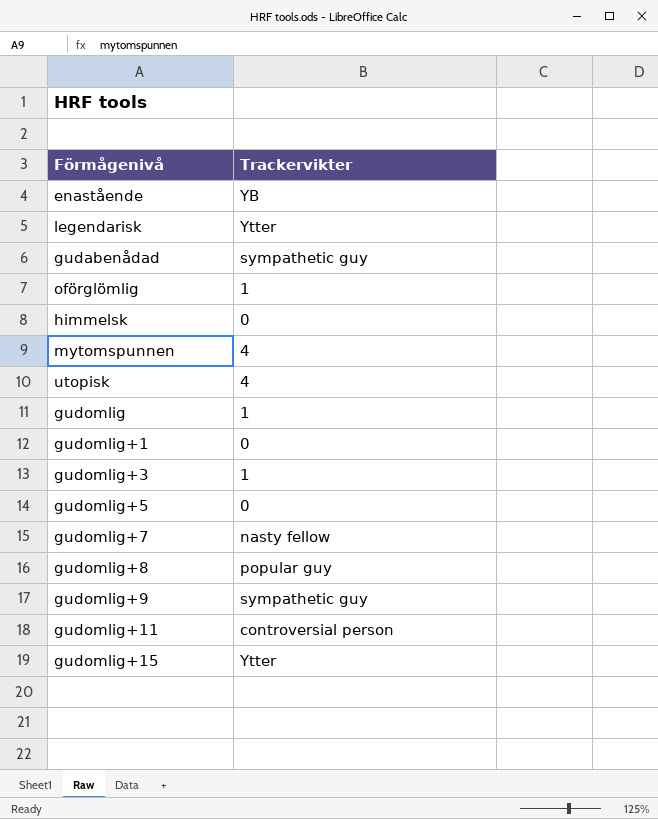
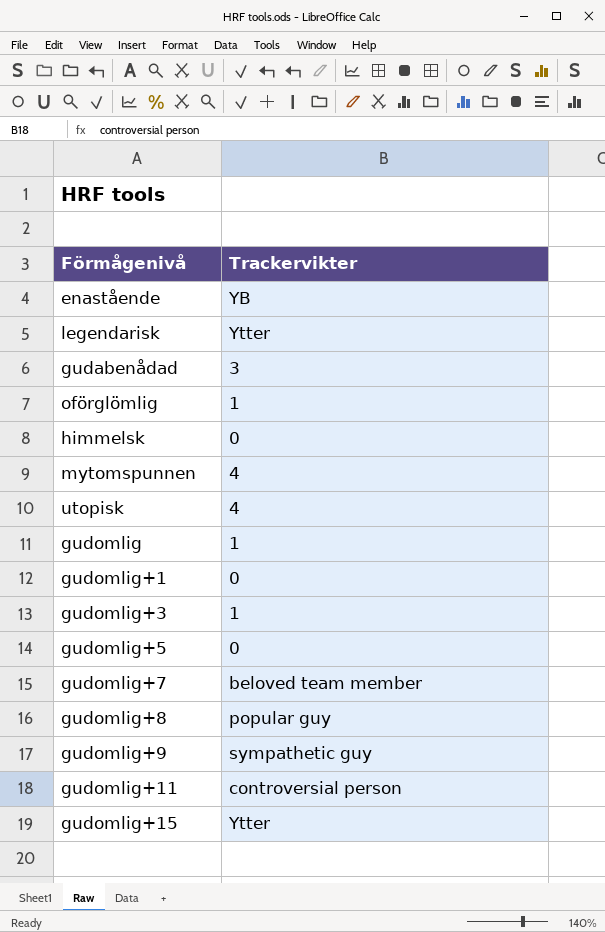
gudabenådad | Trackervikter: sympathetic guy -> 3
gudomlig+7 | Trackervikter: nasty fellow -> beloved team member

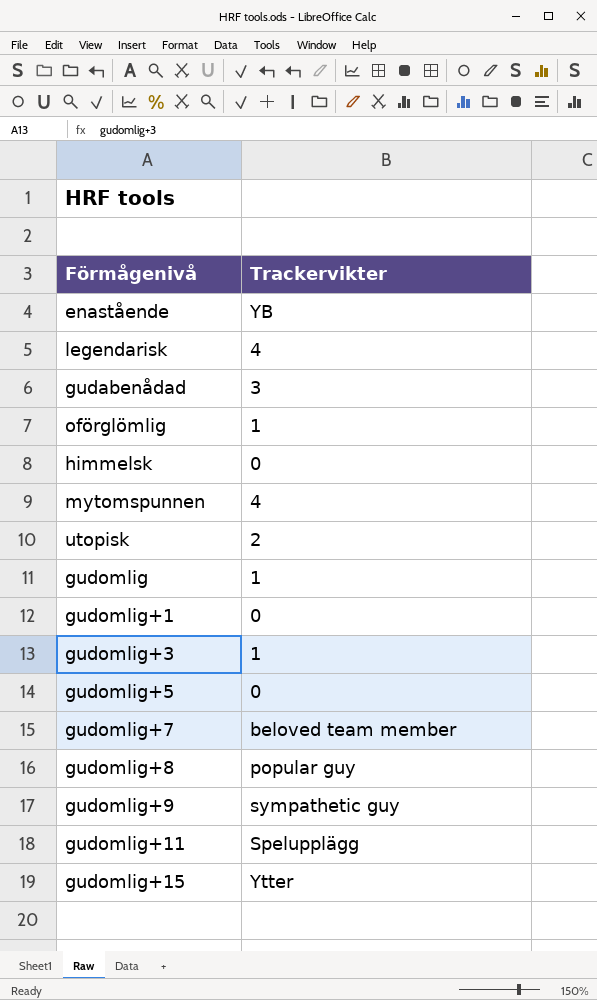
legendarisk | Trackervikter: Ytter -> 4
utopisk | Trackervikter: 4 -> 2
gudomlig+11 | Trackervikter: controversial person -> Spelupplägg

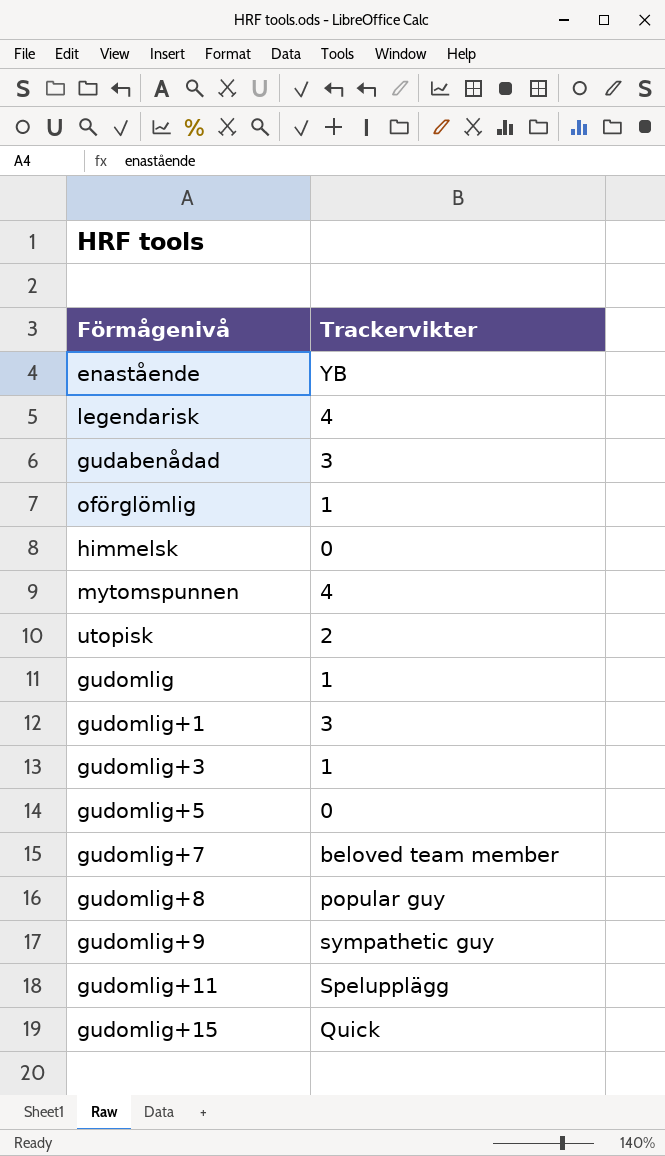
gudomlig+1 | Trackervikter: 0 -> 3
gudomlig+15 | Trackervikter: Ytter -> Quick

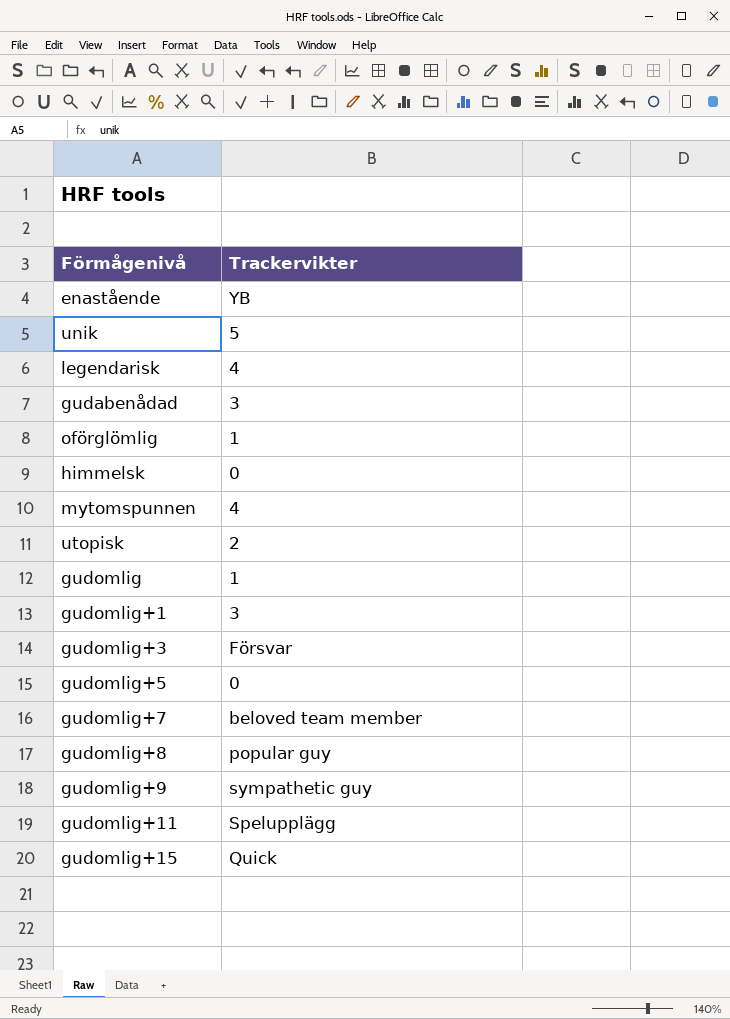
row unik: none -> 5
gudomlig+3 | Trackervikter: 1 -> Försvar

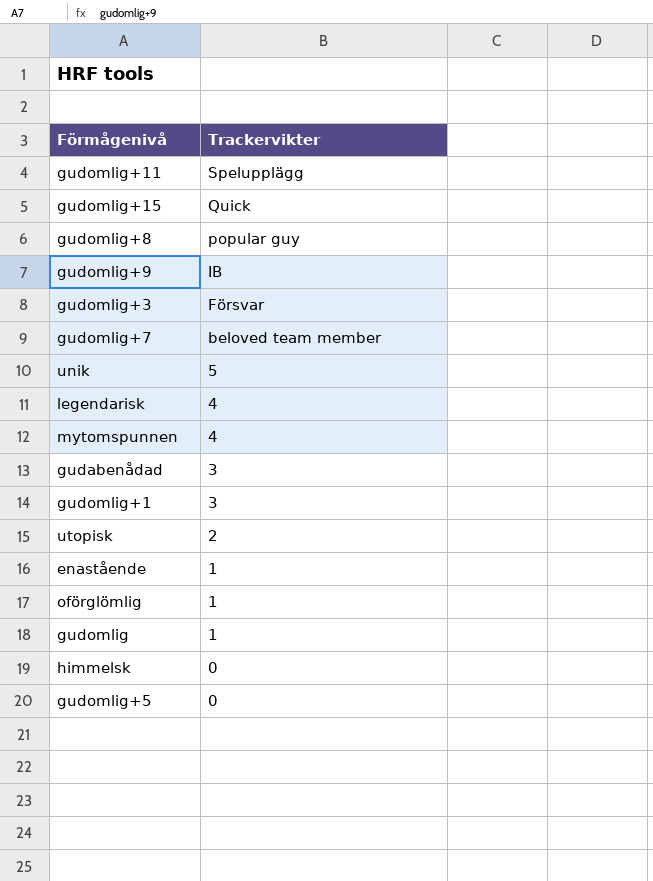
row order: none -> Trackervikter descending
gudomlig+9 | Trackervikter: sympathetic guy -> IB
enastående | Trackervikter: YB -> 1

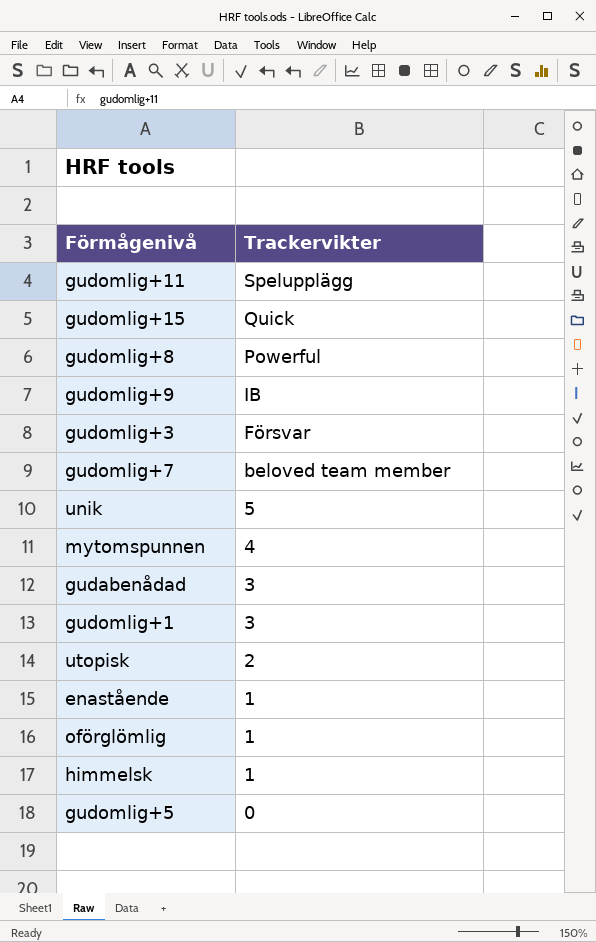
row legendarisk: 4 -> none
row gudomlig: 1 -> none
gudomlig+8 | Trackervikter: popular guy -> Powerful
himmelsk | Trackervikter: 0 -> 1

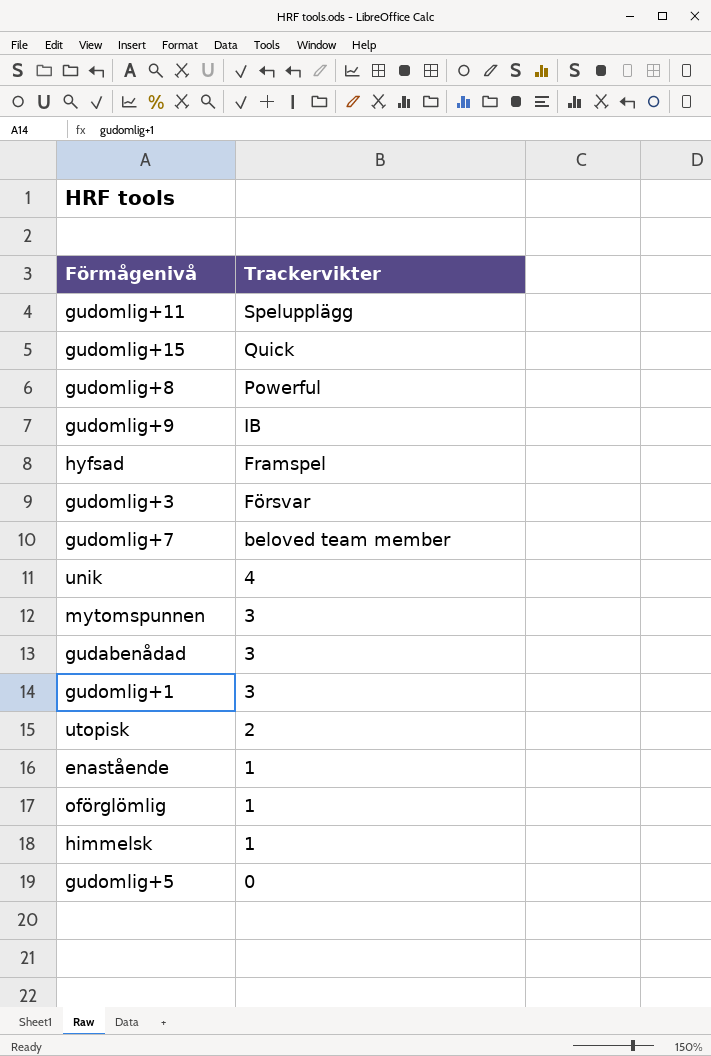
row hyfsad: none -> Framspel
unik | Trackervikter: 5 -> 4
mytomspunnen | Trackervikter: 4 -> 3

